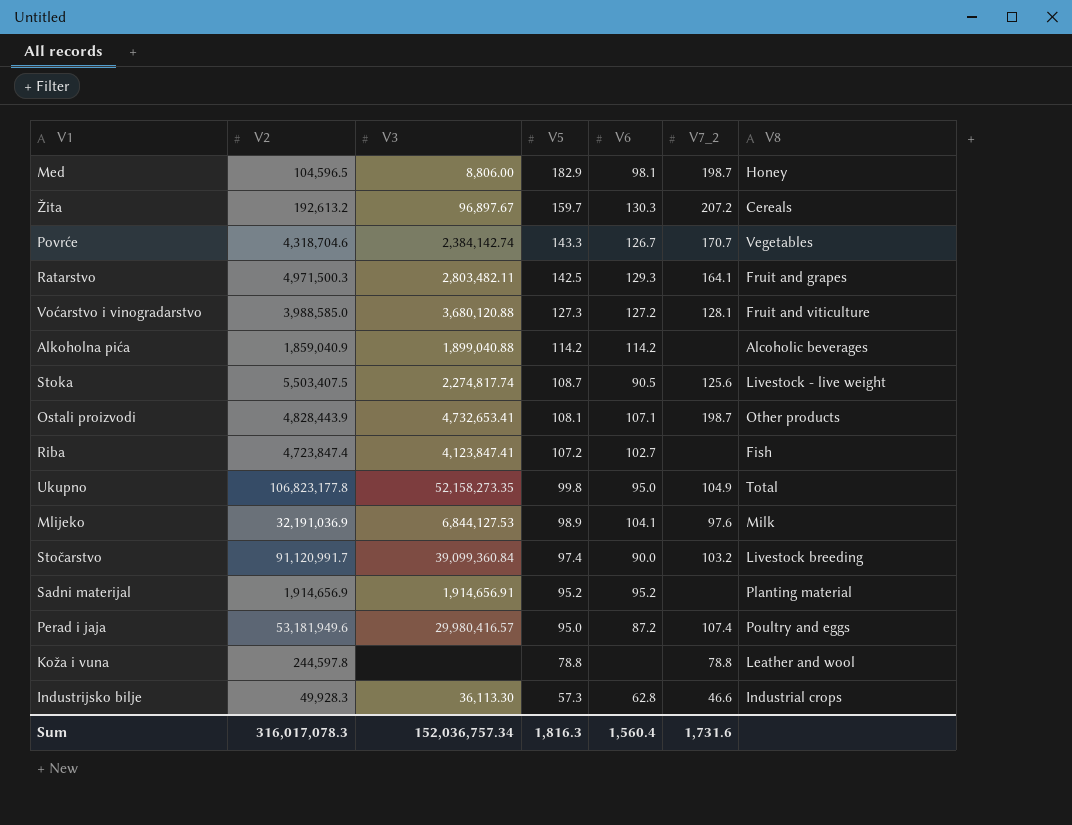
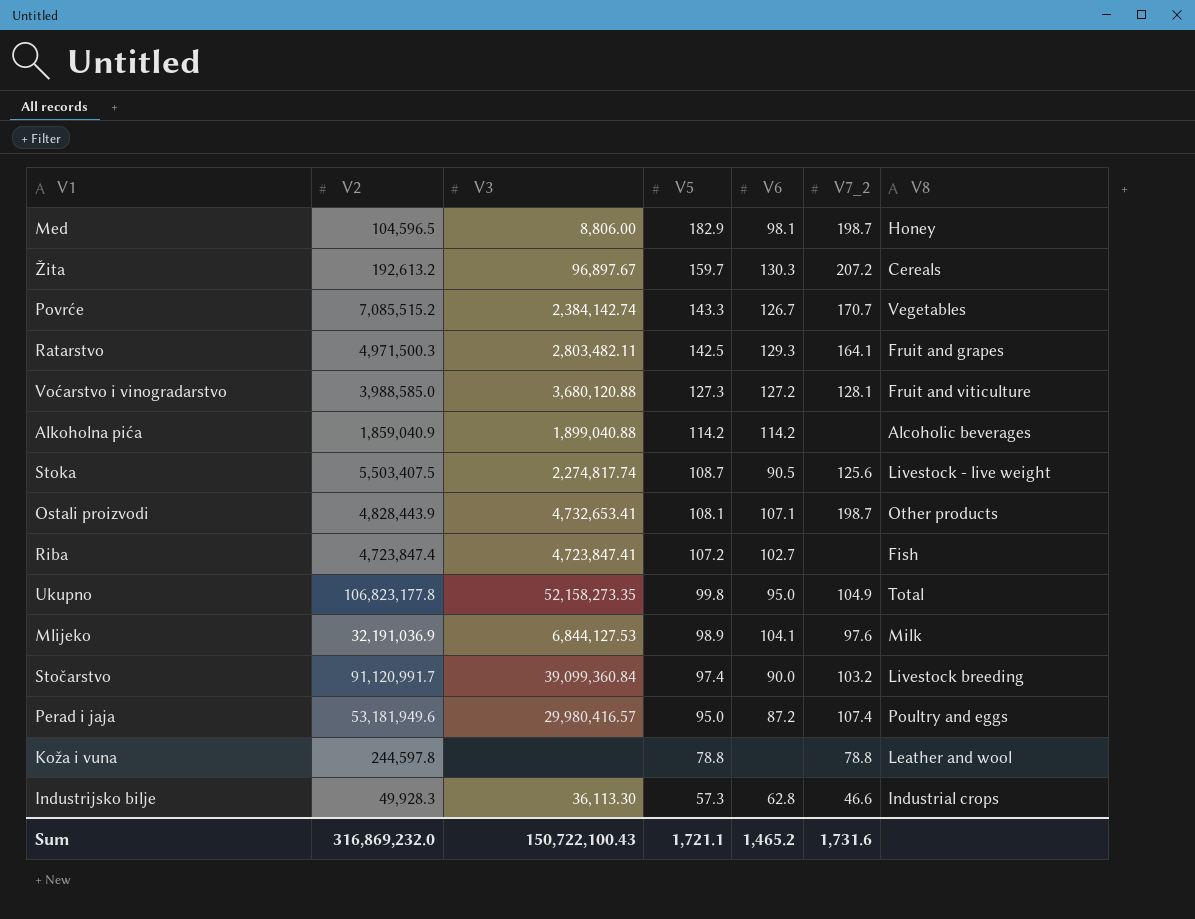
row Sadni materijal: 1,914,656.9 | 1,914,656.91 | 95.2 | 95.2 | none | Planting material -> none
Povrće | V2: 4,318,704.6 -> 7,085,515.2
Riba | V3: 4,123,847.41 -> 4,723,847.41
Sum | V2: 316,017,078.3 -> 316,869,232.0
Sum | V3: 152,036,757.34 -> 150,722,100.43
Sum | V5: 1,816.3 -> 1,721.1
Sum | V6: 1,560.4 -> 1,465.2

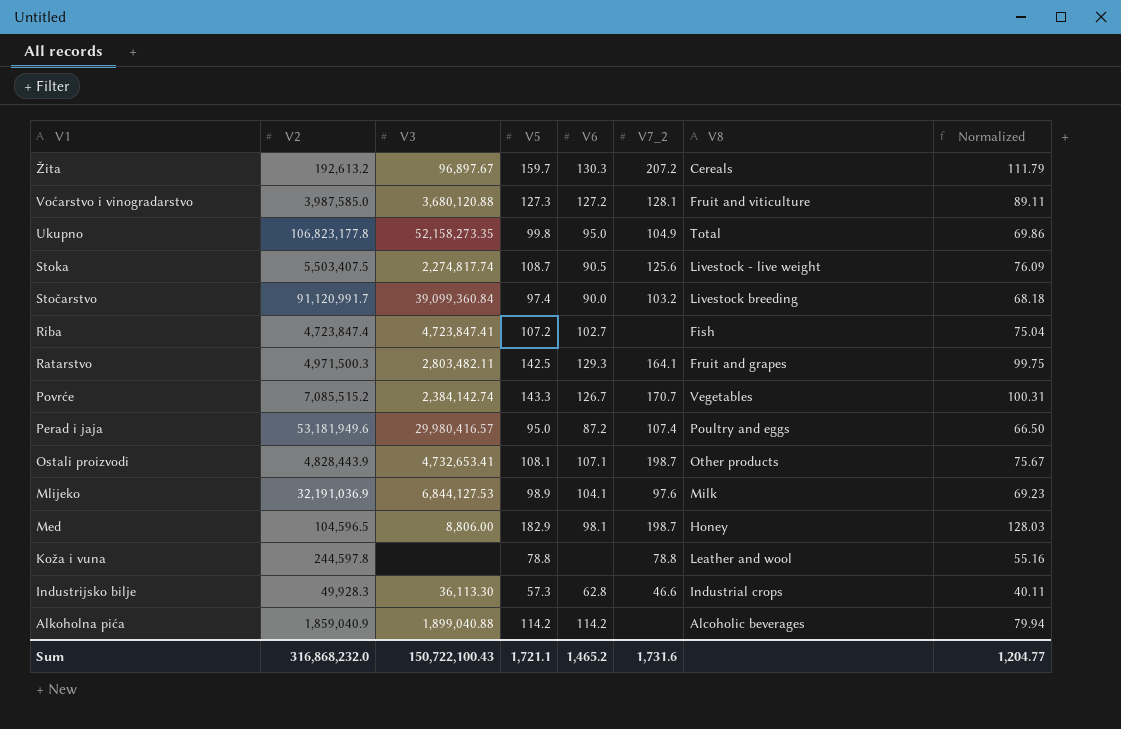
row order: V5 descending -> V1 descending
column Normalized | formula: none -> [V5] * 0.7
Voćarstvo i vinogradarstvo | V2: 3,988,585.0 -> 3,987,585.0
Sum | V2: 316,869,232.0 -> 316,868,232.0

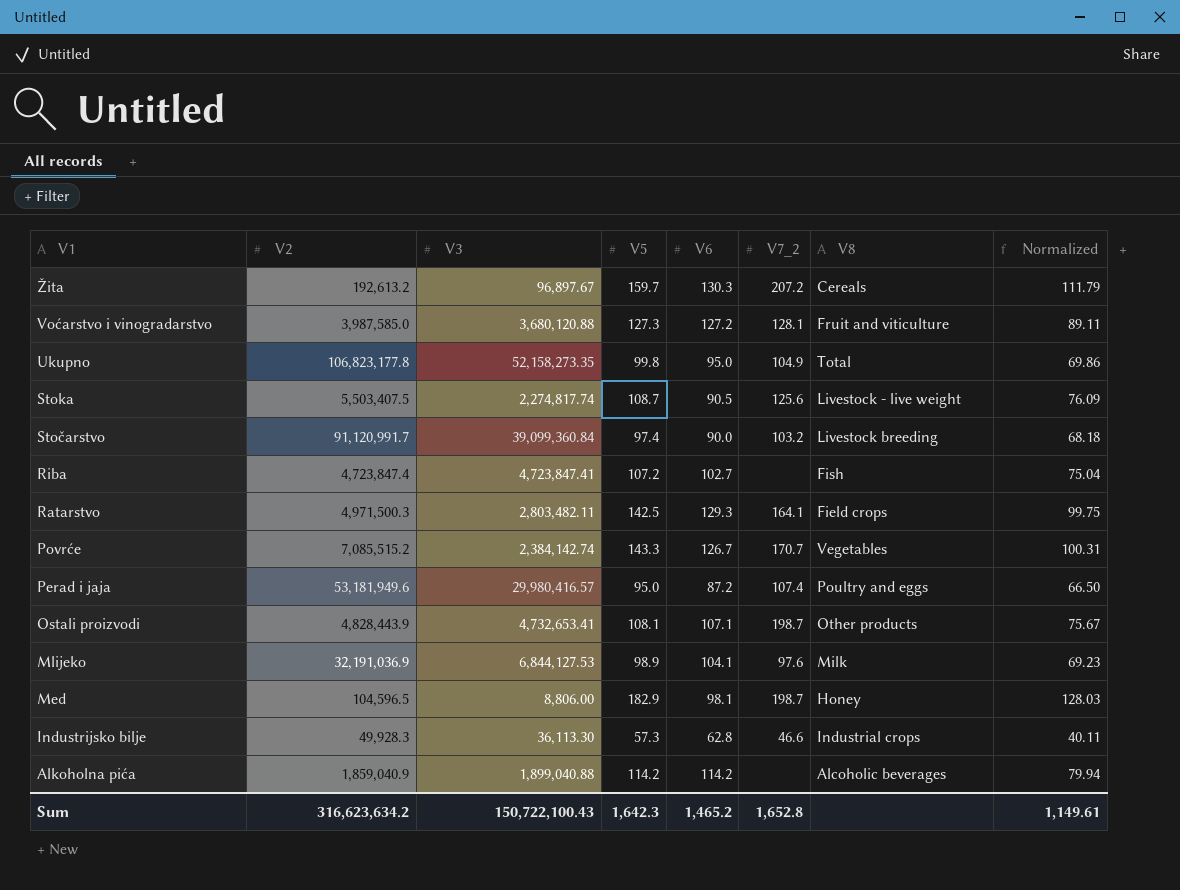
row Koža i vuna: 244,597.8 | none | 78.8 | none | 78.8 | Leather and wool | 55.16 -> none
Ratarstvo | V8: Fruit and grapes -> Field crops
Sum | V2: 316,868,232.0 -> 316,623,634.2
Sum | V5: 1,721.1 -> 1,642.3
Sum | V7_2: 1,731.6 -> 1,652.8
Sum | Normalized: 1,204.77 -> 1,149.61

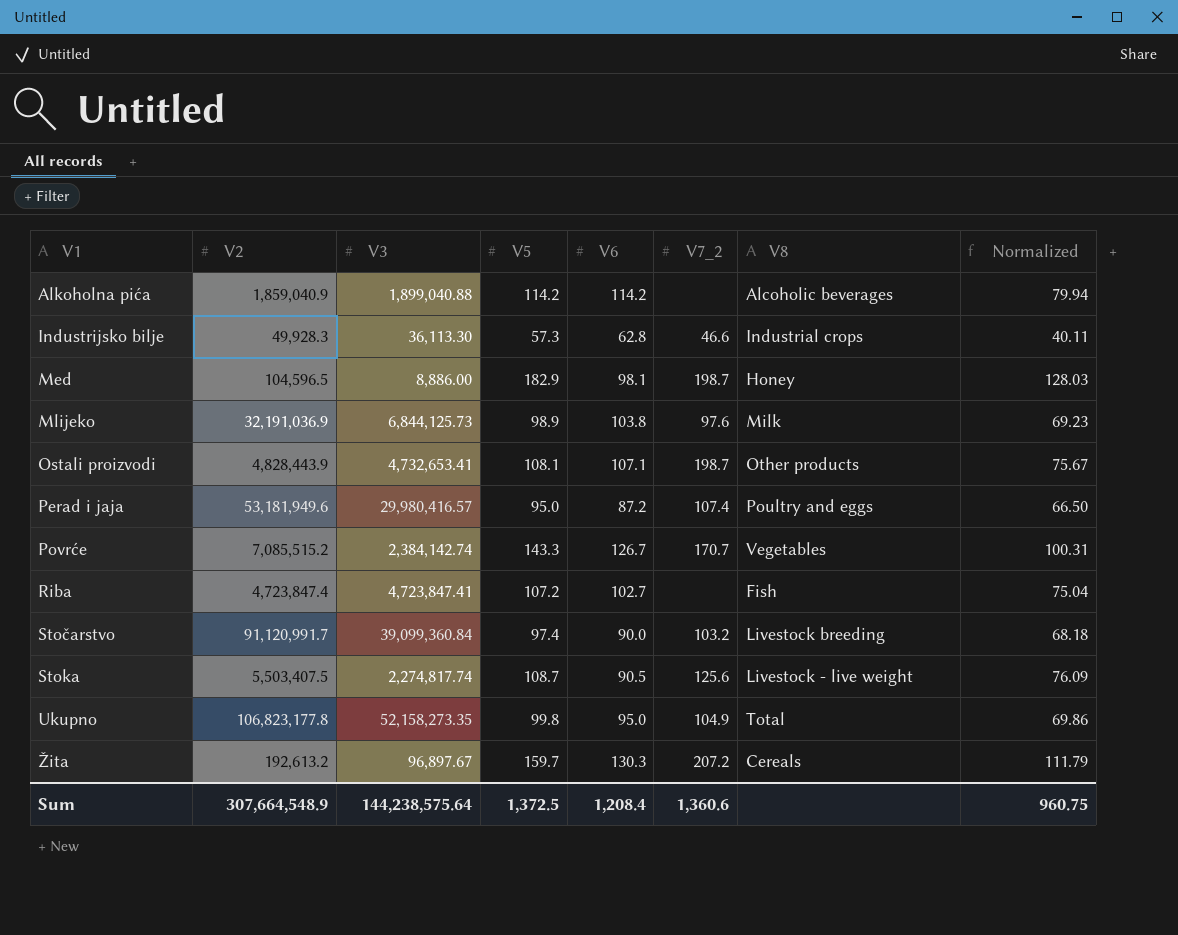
row order: V1 descending -> V1 ascending
row Voćarstvo i vinogradarstvo: 3,987,585.0 | 3,680,120.88 | 127.3 | 127.2 | 128.1 | Fruit and viticulture | 89.11 -> none
row Ratarstvo: 4,971,500.3 | 2,803,482.11 | 142.5 | 129.3 | 164.1 | Field crops | 99.75 -> none
Med | V3: 8,806.00 -> 8,886.00
Mlijeko | V3: 6,844,127.53 -> 6,844,125.73
Mlijeko | V6: 104.1 -> 103.8
Sum | V2: 316,623,634.2 -> 307,664,548.9
Sum | V3: 150,722,100.43 -> 144,238,575.64
Sum | V5: 1,642.3 -> 1,372.5
Sum | V6: 1,465.2 -> 1,208.4
Sum | V7_2: 1,652.8 -> 1,360.6
Sum | Normalized: 1,149.61 -> 960.75

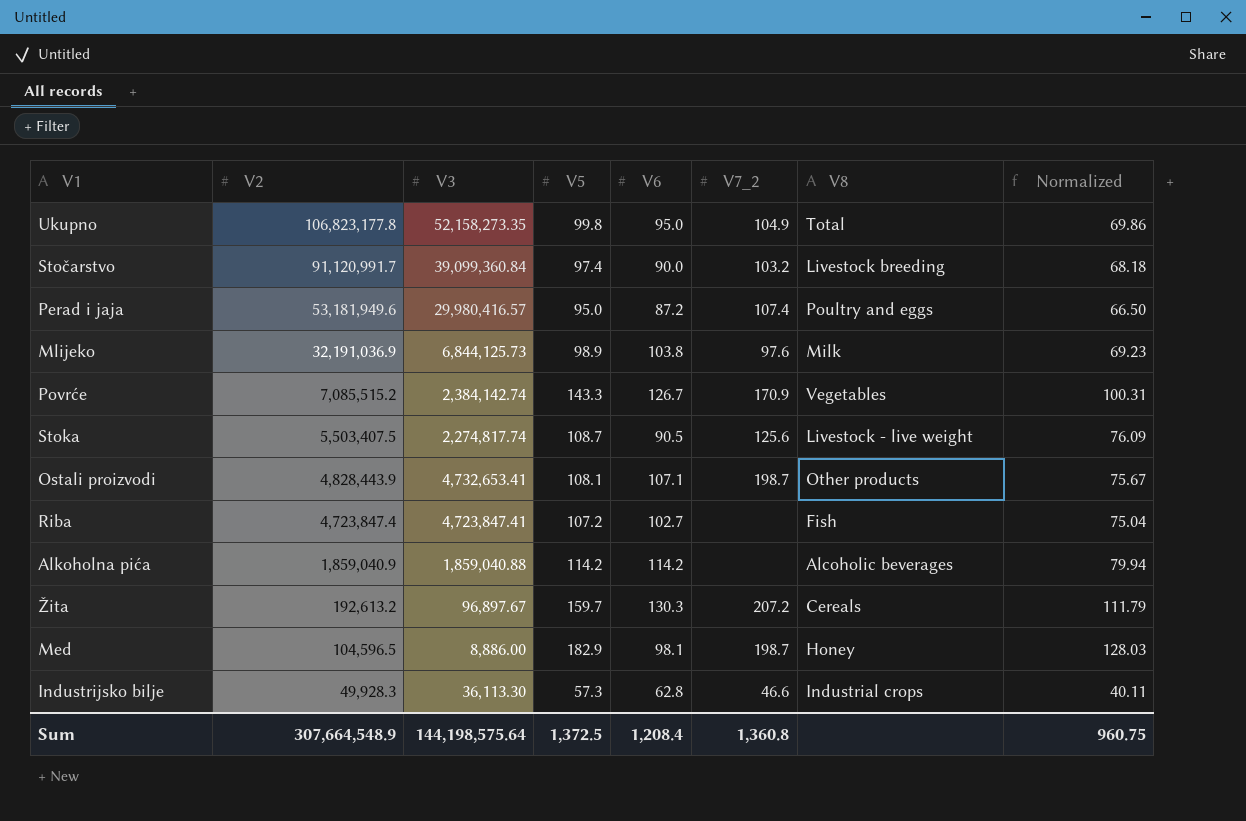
row order: V1 ascending -> V2 descending
Povrće | V7_2: 170.7 -> 170.9
Alkoholna pića | V3: 1,899,040.88 -> 1,859,040.88
Sum | V3: 144,238,575.64 -> 144,198,575.64
Sum | V7_2: 1,360.6 -> 1,360.8

